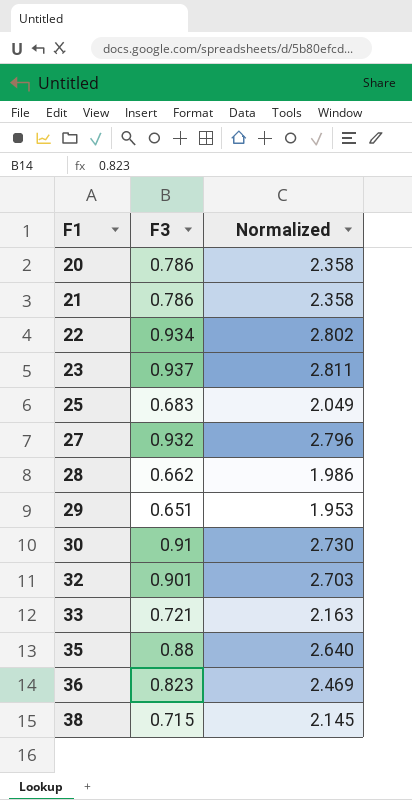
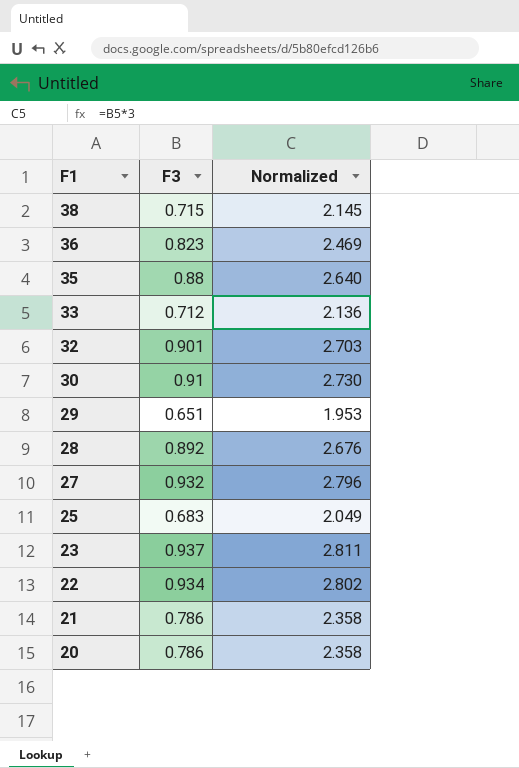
row order: F1 ascending -> F1 descending
33 | F3: 0.721 -> 0.712
33 | Normalized: 2.163 -> 2.136
28 | F3: 0.662 -> 0.892
28 | Normalized: 1.986 -> 2.676

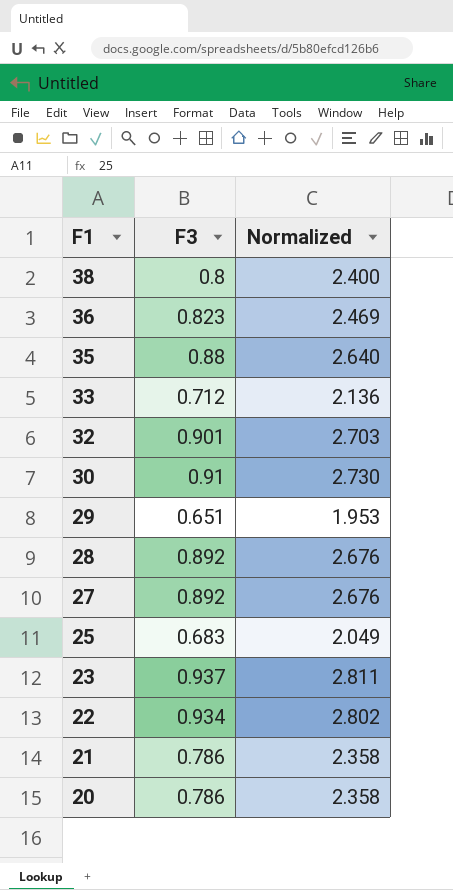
38 | F3: 0.715 -> 0.8
38 | Normalized: 2.145 -> 2.400
27 | F3: 0.932 -> 0.892
27 | Normalized: 2.796 -> 2.676

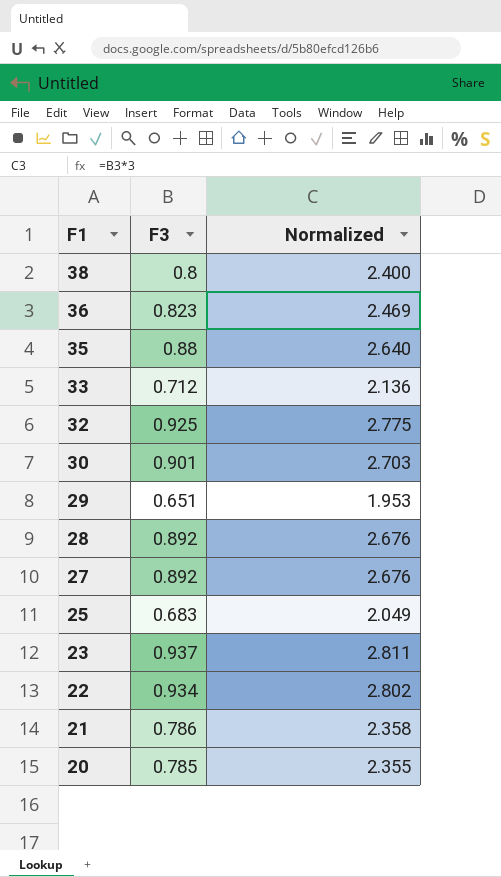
32 | F3: 0.901 -> 0.925
32 | Normalized: 2.703 -> 2.775
30 | F3: 0.91 -> 0.901
30 | Normalized: 2.730 -> 2.703
20 | F3: 0.786 -> 0.785
20 | Normalized: 2.358 -> 2.355

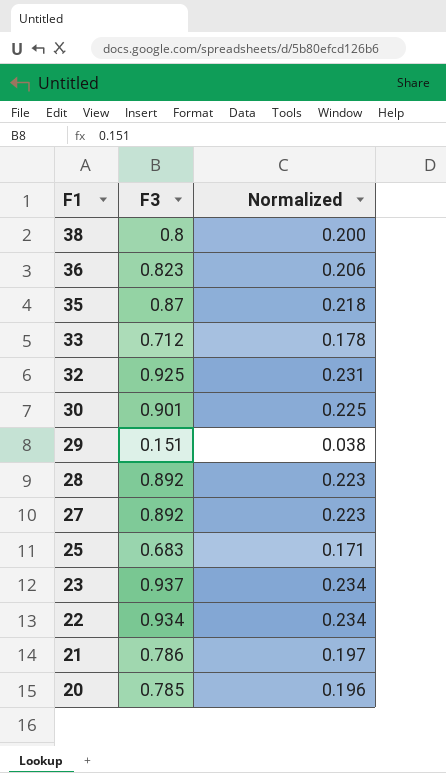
column Normalized | formula: [F3] * 3 -> [F3] * 0.25
35 | F3: 0.88 -> 0.87
29 | F3: 0.651 -> 0.151

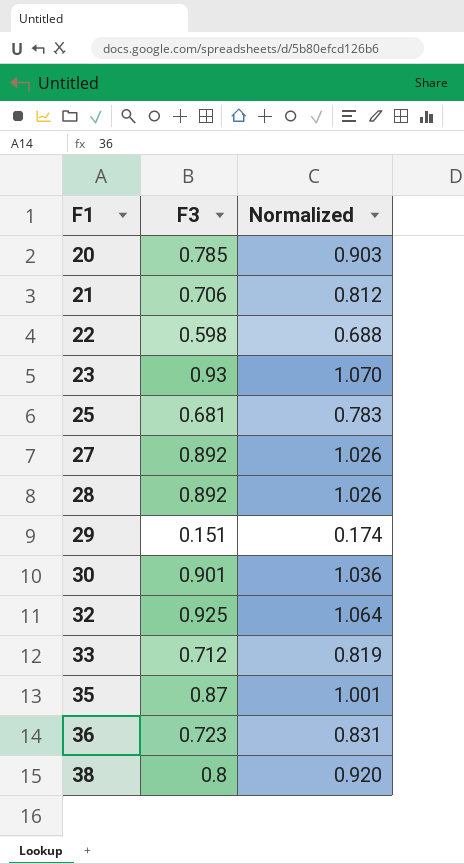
row order: F1 descending -> F1 ascending
column Normalized | formula: [F3] * 0.25 -> [F3] * 1.15
21 | F3: 0.786 -> 0.706
22 | F3: 0.934 -> 0.598
23 | F3: 0.937 -> 0.93
25 | F3: 0.683 -> 0.681
36 | F3: 0.823 -> 0.723

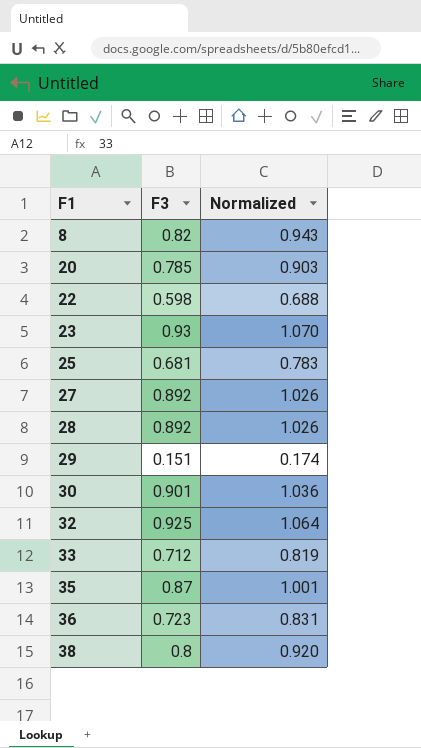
row 21: 0.706 | 0.812 -> none
row 8: none -> 0.82 | 0.943

